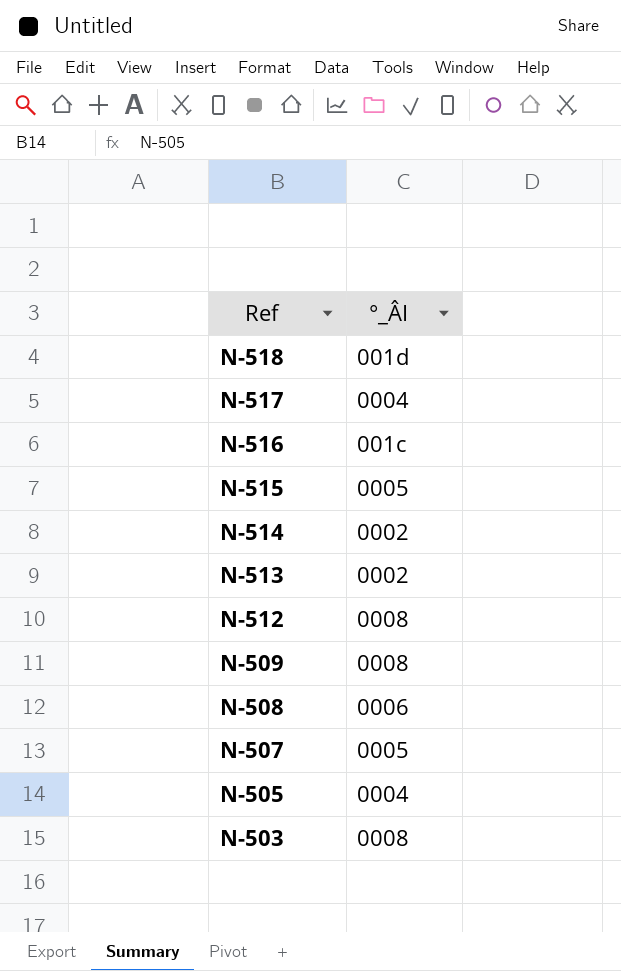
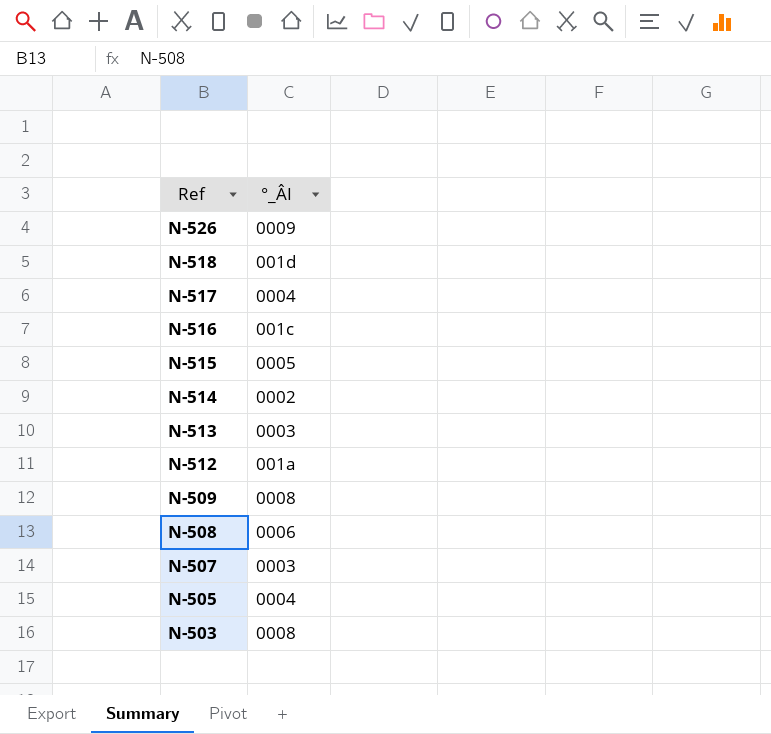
row N-526: none -> 0009
N-513 | °_ÂI: 0002 -> 0003
N-512 | °_ÂI: 0008 -> 001a
N-507 | °_ÂI: 0005 -> 0003

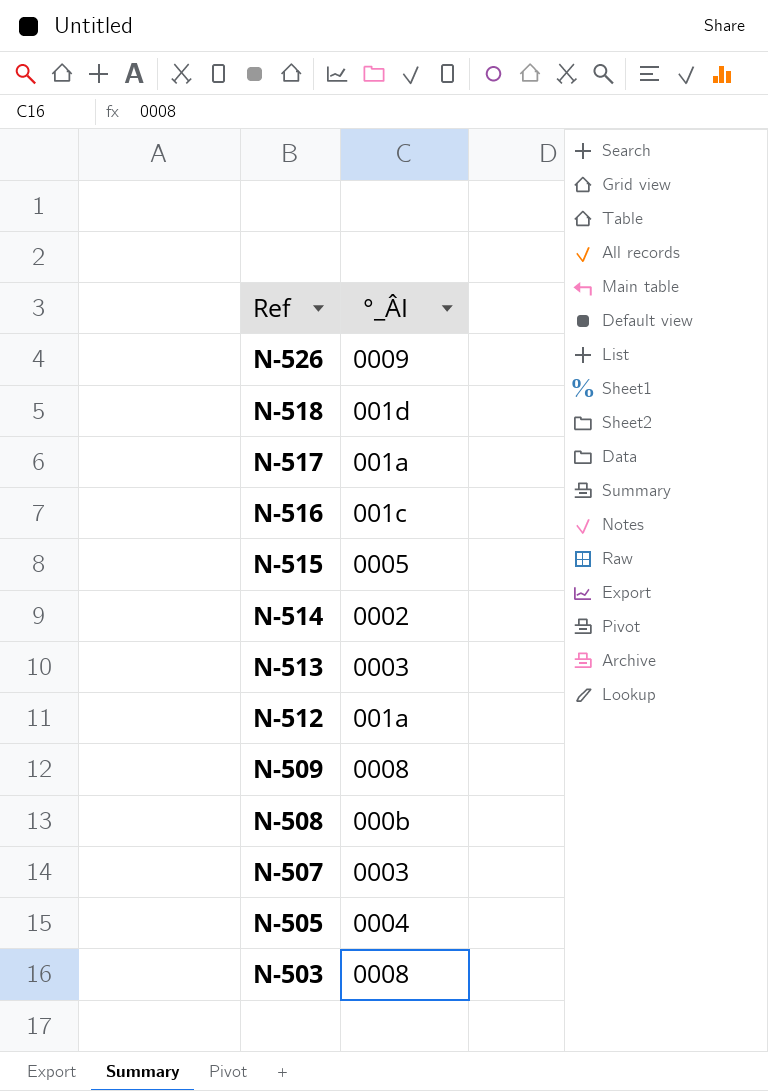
N-517 | °_ÂI: 0004 -> 001a
N-508 | °_ÂI: 0006 -> 000b

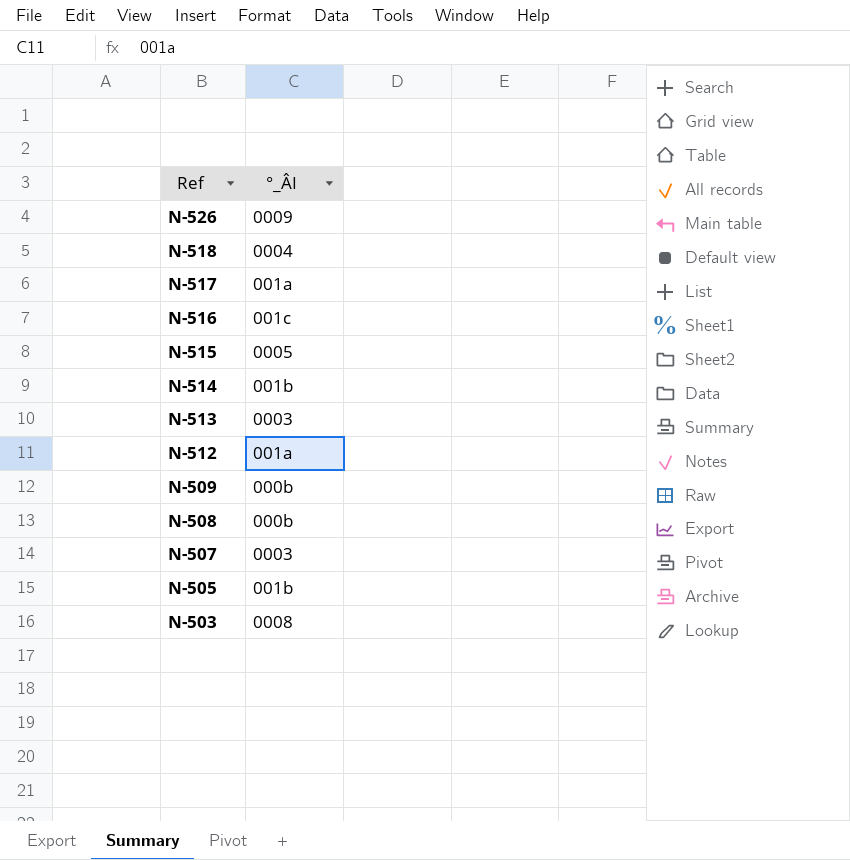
N-518 | °_ÂI: 001d -> 0004
N-514 | °_ÂI: 0002 -> 001b
N-509 | °_ÂI: 0008 -> 000b
N-505 | °_ÂI: 0004 -> 001b

